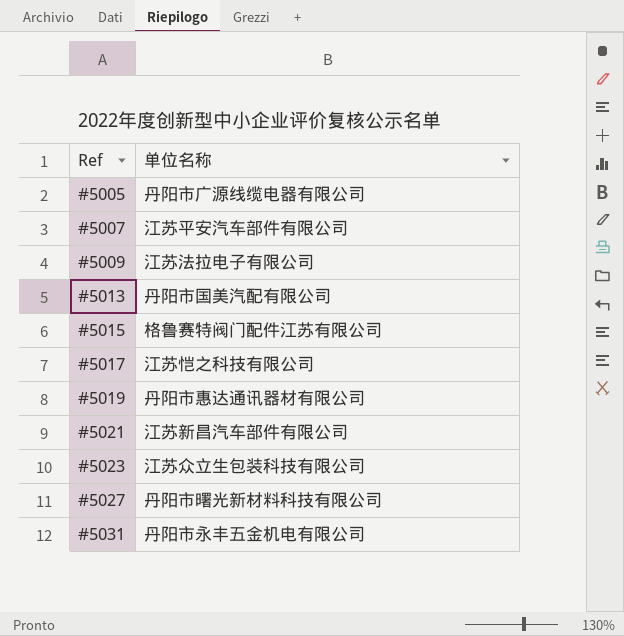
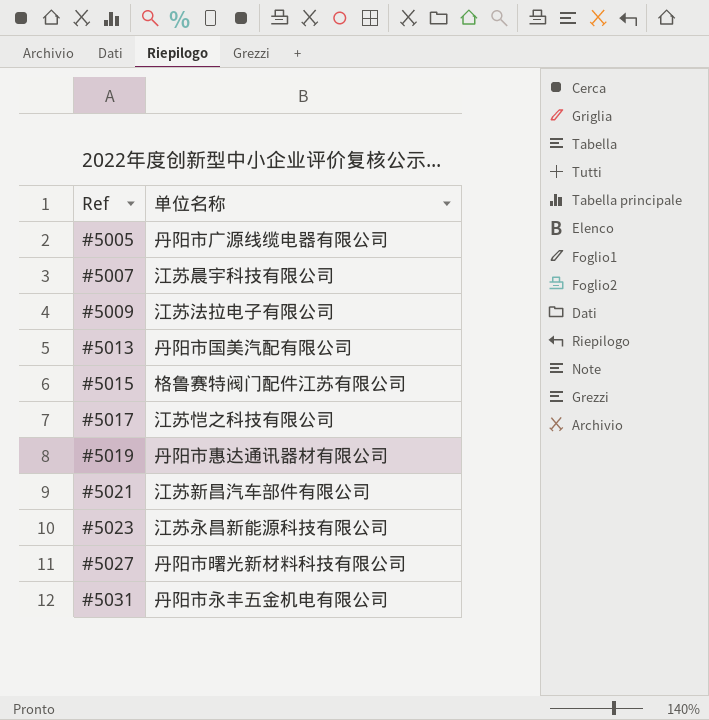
#5007 | 单位名称: 江苏平安汽车部件有限公司 -> 江苏晨宇科技有限公司
#5023 | 单位名称: 江苏众立生包装科技有限公司 -> 江苏永昌新能源科技有限公司

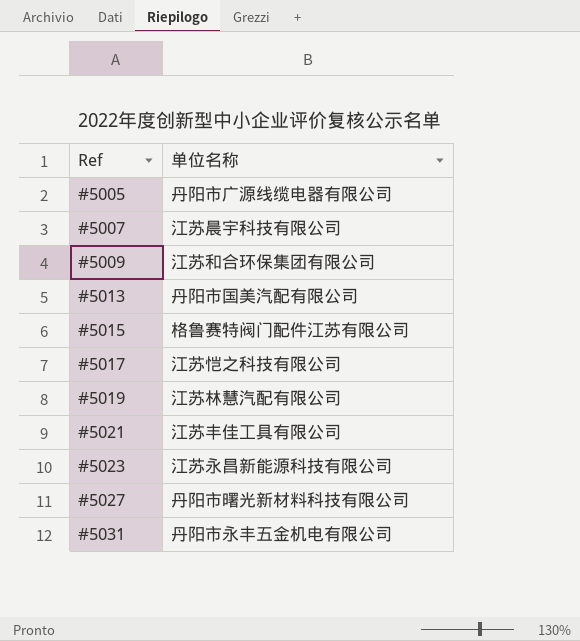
#5009 | 单位名称: 江苏法拉电子有限公司 -> 江苏和合环保集团有限公司
#5019 | 单位名称: 丹阳市惠达通讯器材有限公司 -> 江苏林慧汽配有限公司
#5021 | 单位名称: 江苏新昌汽车部件有限公司 -> 江苏丰佳工具有限公司

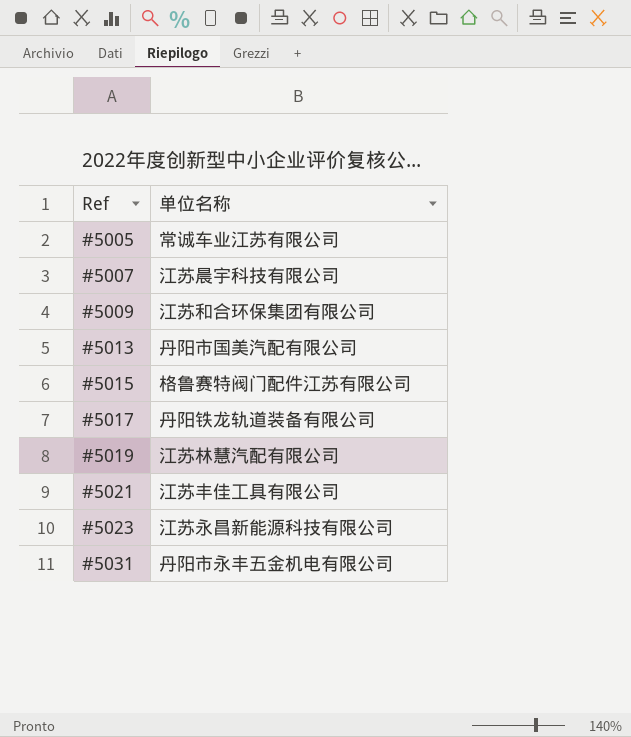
row #5027: 丹阳市曙光新材料科技有限公司 -> none
#5005 | 单位名称: 丹阳市广源线缆电器有限公司 -> 常诚车业江苏有限公司
#5017 | 单位名称: 江苏恺之科技有限公司 -> 丹阳铁龙轨道装备有限公司

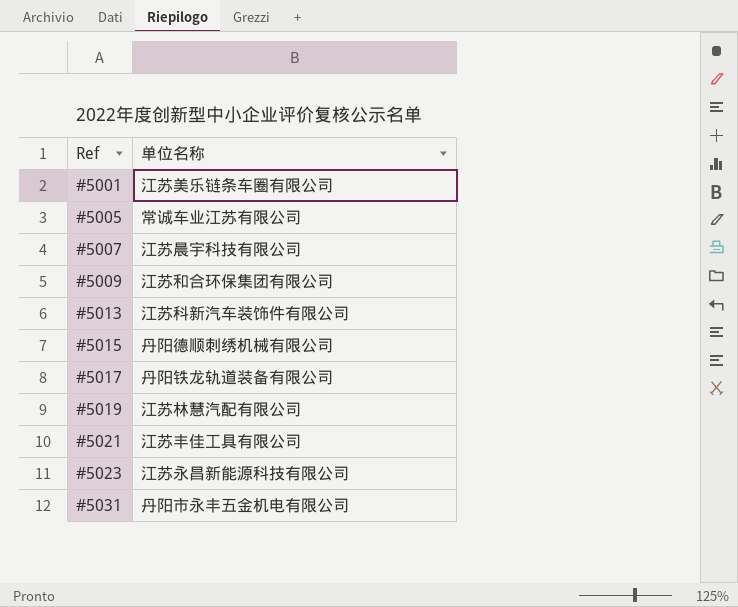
row #5001: none -> 江苏美乐链条车圈有限公司
#5013 | 单位名称: 丹阳市国美汽配有限公司 -> 江苏科新汽车装饰件有限公司
#5015 | 单位名称: 格鲁赛特阀门配件江苏有限公司 -> 丹阳德顺刺绣机械有限公司

